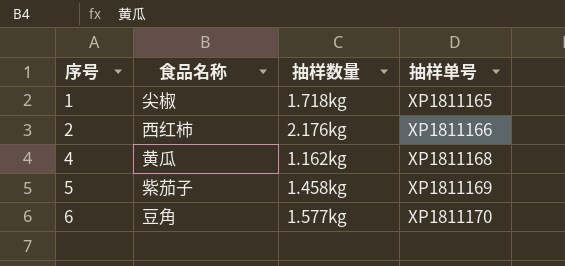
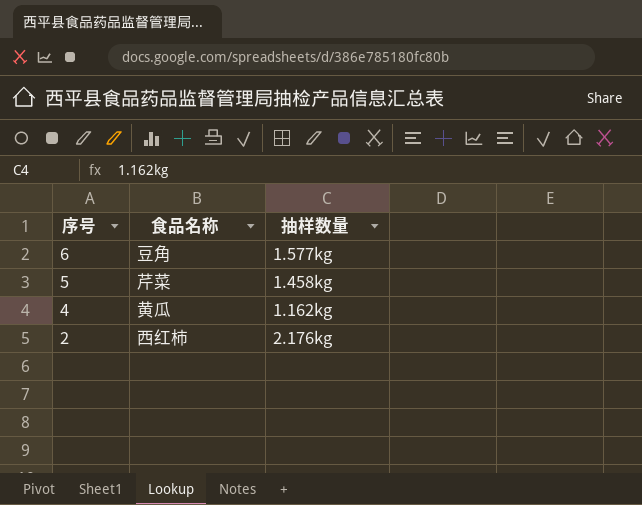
row order: 序号 ascending -> 序号 descending
column 抽样单号 | position: 4 -> none
row 1: 尖椒 | 1.718kg | XP1811165 -> none
5 | 食品名称: 紫茄子 -> 芹菜

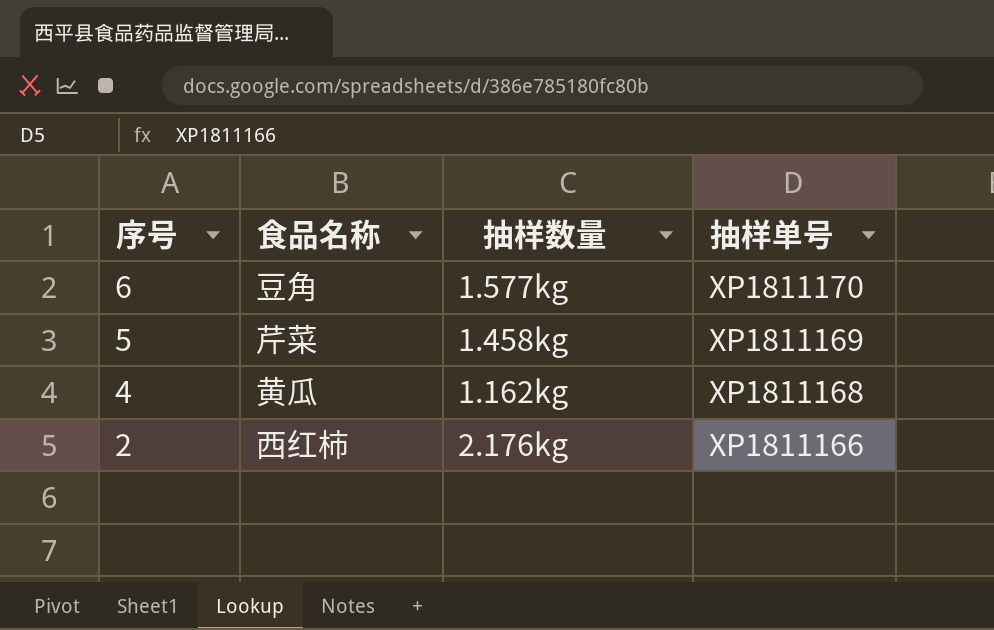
column 抽样单号 | position: none -> 4

